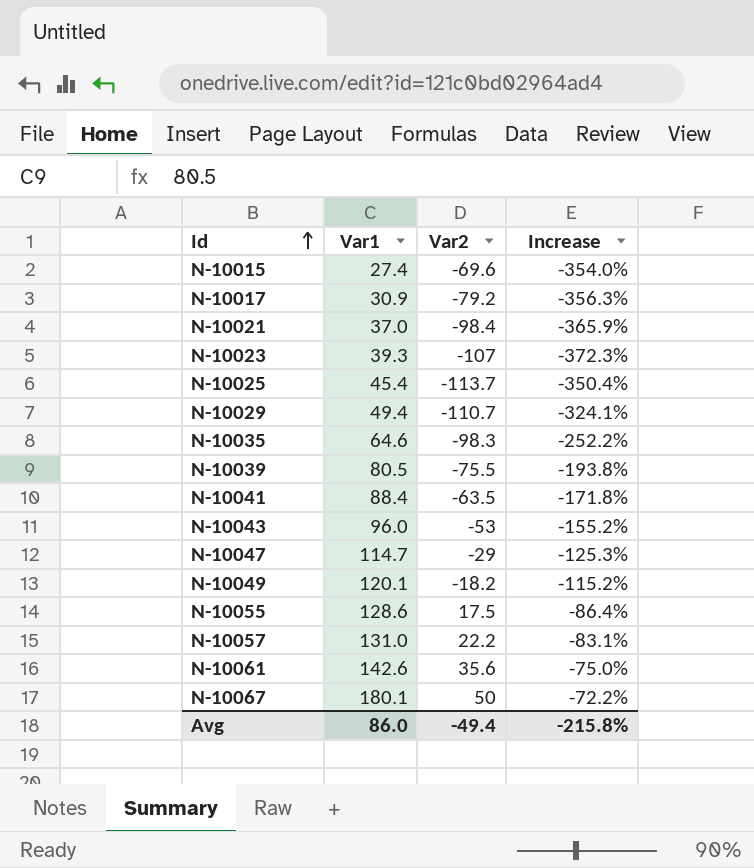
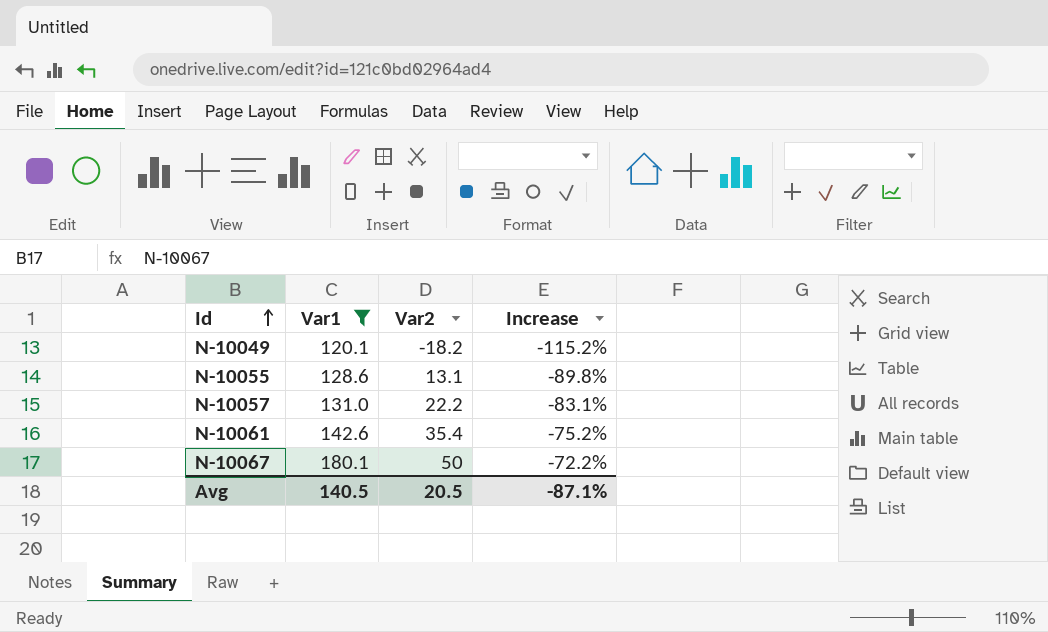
filter: none -> Var1 >= 120.1
N-10055 | Var2: 17.5 -> 13.1
N-10055 | Increase: -86.4% -> -89.8%
N-10061 | Var2: 35.6 -> 35.4
N-10061 | Increase: -75.0% -> -75.2%
Avg | Var1: 86.0 -> 140.5
Avg | Var2: -49.4 -> 20.5
Avg | Increase: -215.8% -> -87.1%

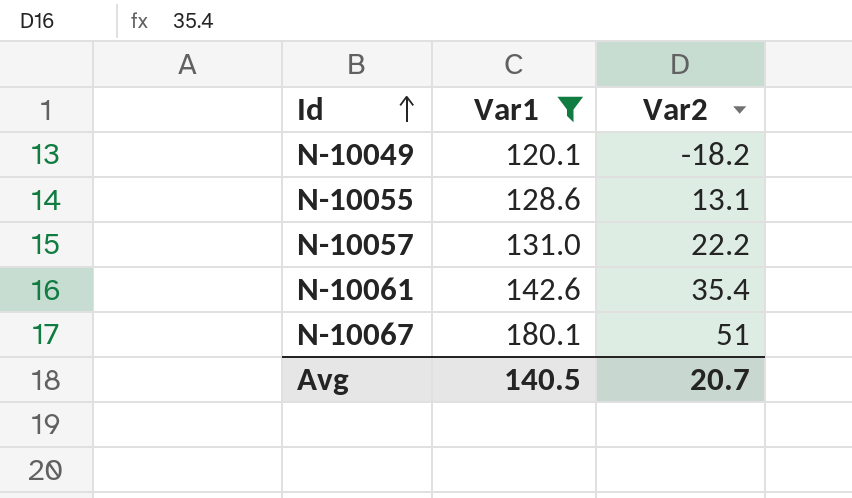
column Increase | formula: ([Var2] - [Var1]) / [Var1] -> none
N-10067 | Var2: 50 -> 51
Avg | Var2: 20.5 -> 20.7

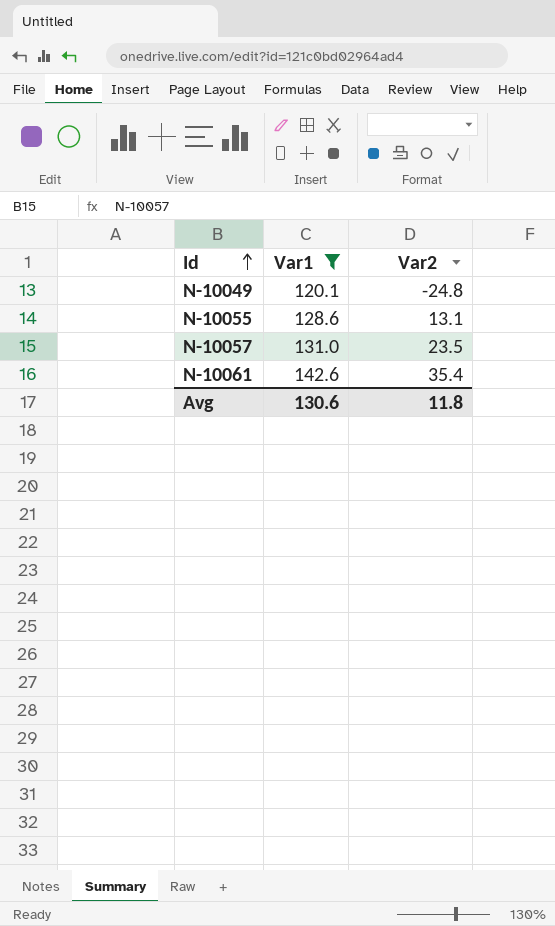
row N-10067: 180.1 | 51 -> none
N-10049 | Var2: -18.2 -> -24.8
N-10057 | Var2: 22.2 -> 23.5
Avg | Var1: 140.5 -> 130.6
Avg | Var2: 20.7 -> 11.8

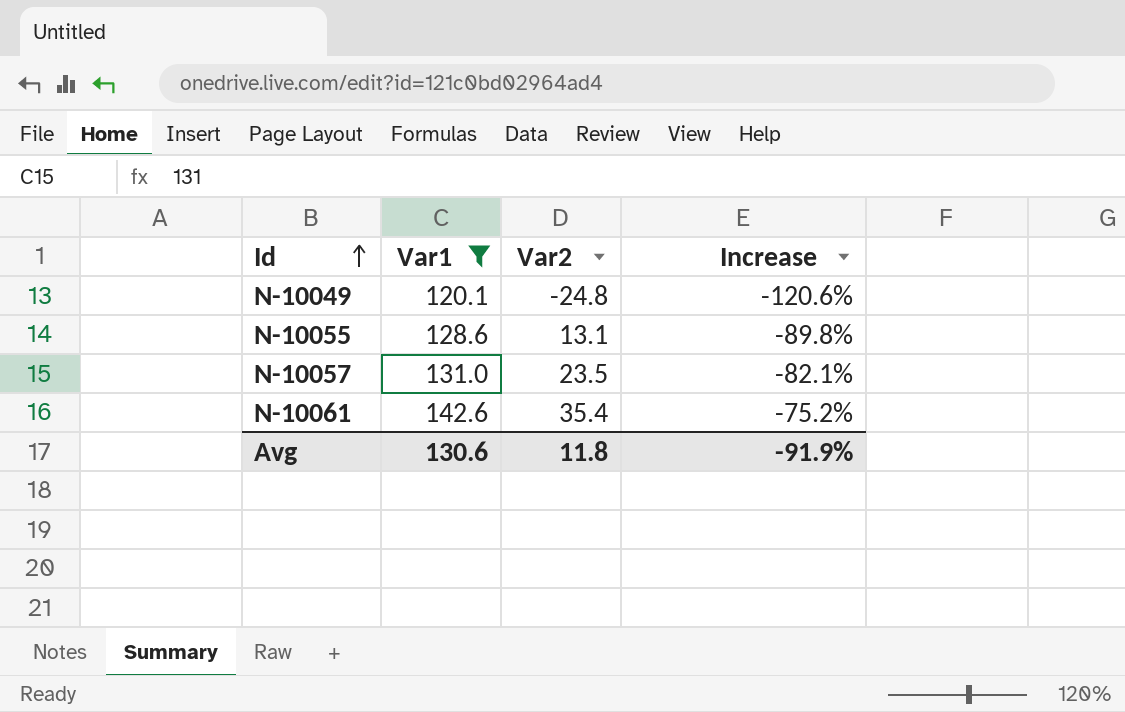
column Increase | formula: none -> ([Var2] - [Var1]) / [Var1]

